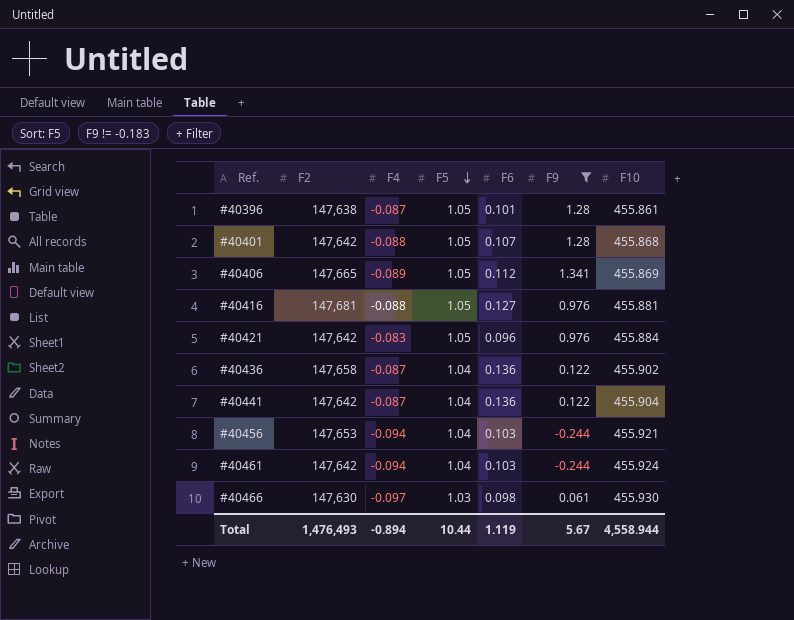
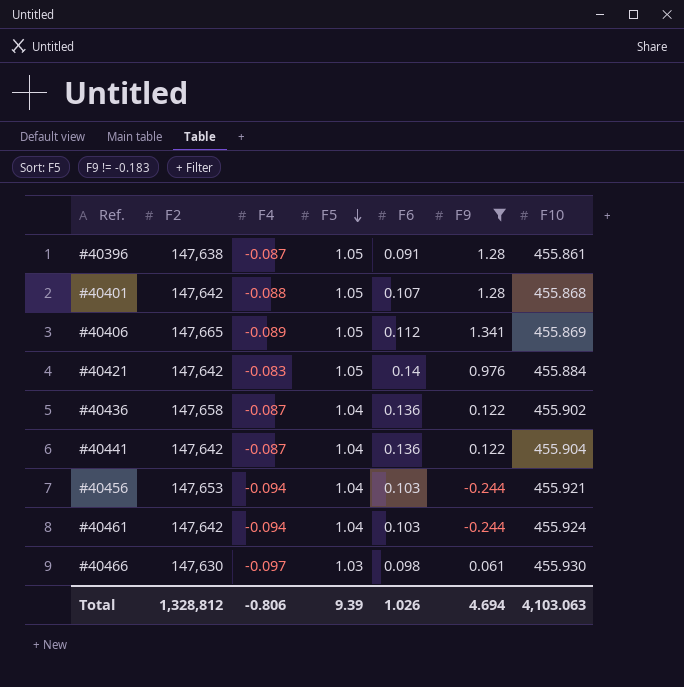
row #40416: 147,681 | -0.088 | 1.05 | 0.127 | 0.976 | 455.881 -> none
#40396 | F6: 0.101 -> 0.091
#40421 | F6: 0.096 -> 0.14
Total | F2: 1,476,493 -> 1,328,812
Total | F4: -0.894 -> -0.806
Total | F5: 10.44 -> 9.39
Total | F6: 1.119 -> 1.026
Total | F9: 5.67 -> 4.694
Total | F10: 4,558.944 -> 4,103.063

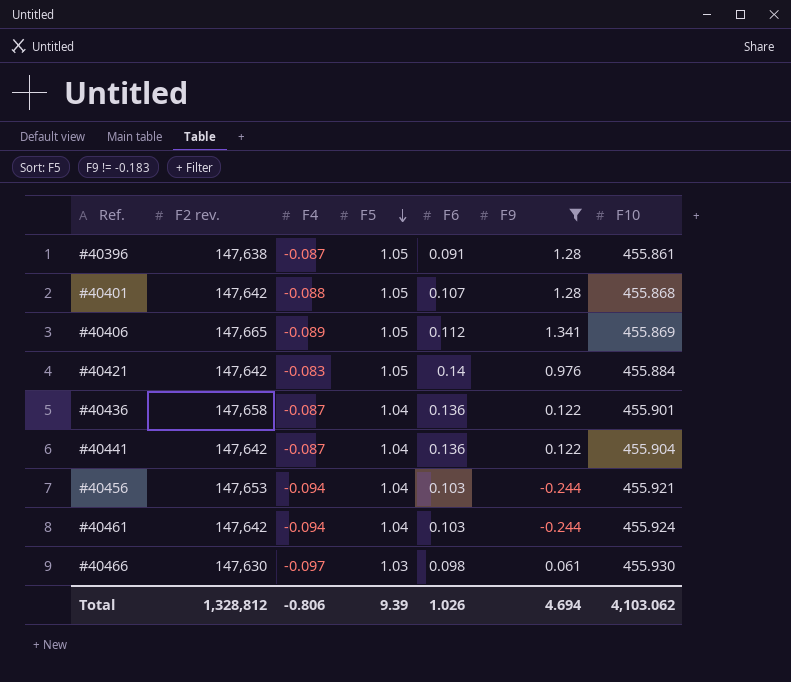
column name: F2 -> F2 rev.
#40436 | F10: 455.902 -> 455.901
Total | F10: 4,103.063 -> 4,103.062

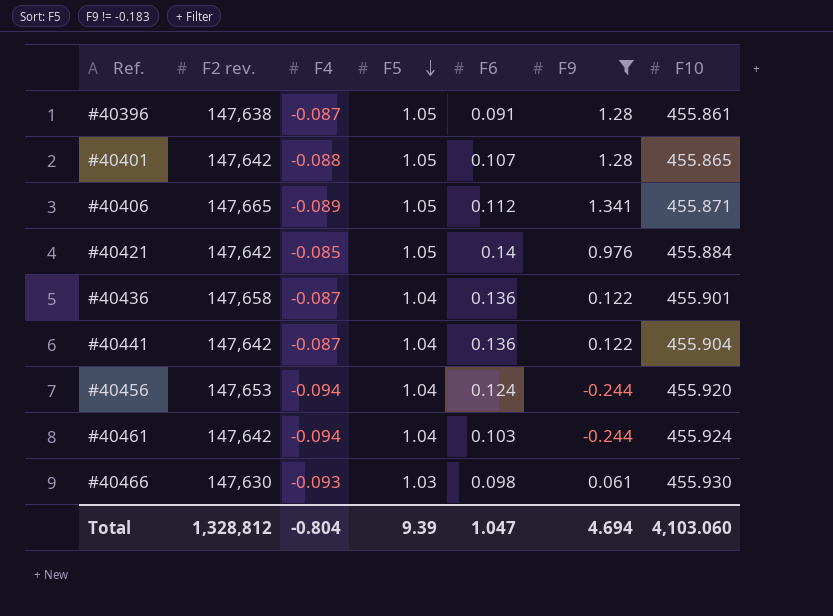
#40401 | F10: 455.868 -> 455.865
#40406 | F10: 455.869 -> 455.871
#40421 | F4: -0.083 -> -0.085
#40456 | F6: 0.103 -> 0.124
#40456 | F10: 455.921 -> 455.920
#40466 | F4: -0.097 -> -0.093
Total | F4: -0.806 -> -0.804
Total | F6: 1.026 -> 1.047
Total | F10: 4,103.062 -> 4,103.060

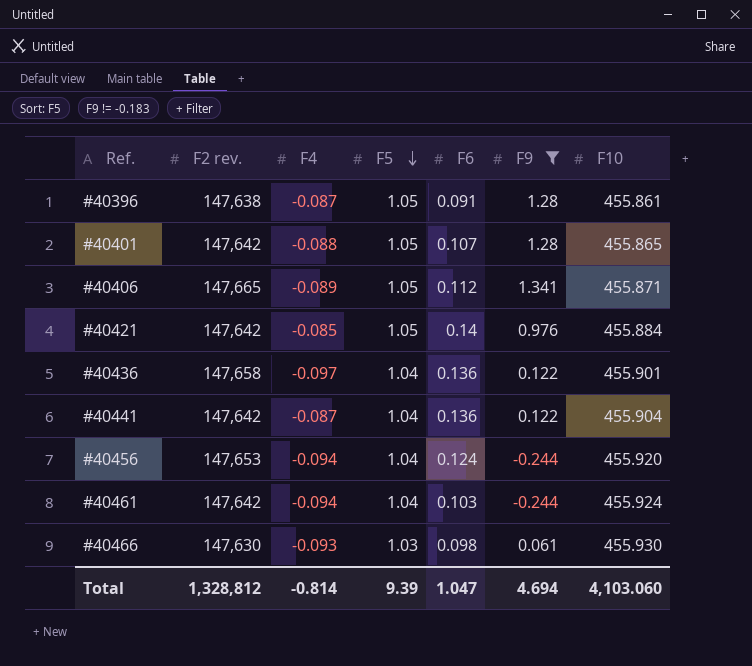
#40436 | F4: -0.087 -> -0.097
Total | F4: -0.804 -> -0.814

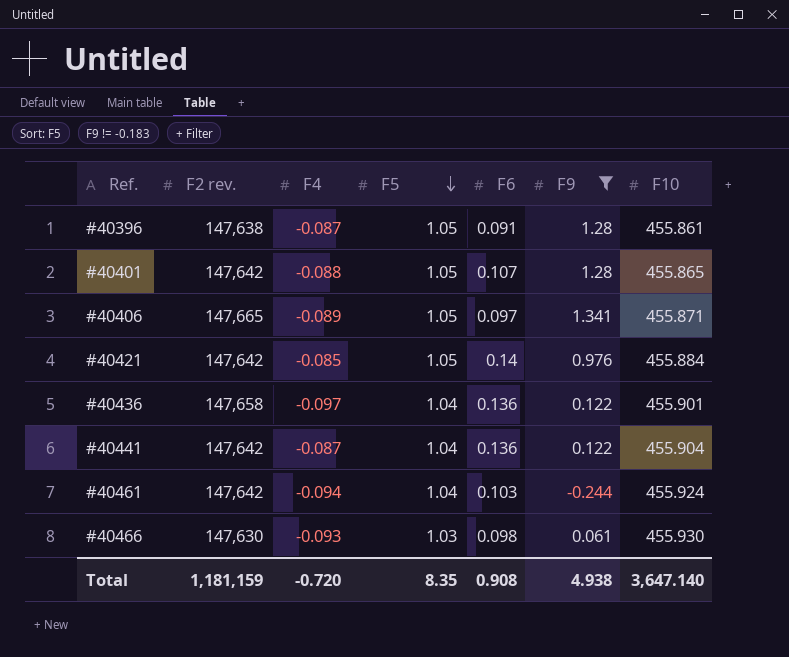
row #40456: 147,653 | -0.094 | 1.04 | 0.124 | -0.244 | 455.920 -> none
#40406 | F6: 0.112 -> 0.097
Total | F2 rev.: 1,328,812 -> 1,181,159
Total | F4: -0.814 -> -0.720
Total | F5: 9.39 -> 8.35
Total | F6: 1.047 -> 0.908
Total | F9: 4.694 -> 4.938
Total | F10: 4,103.060 -> 3,647.140

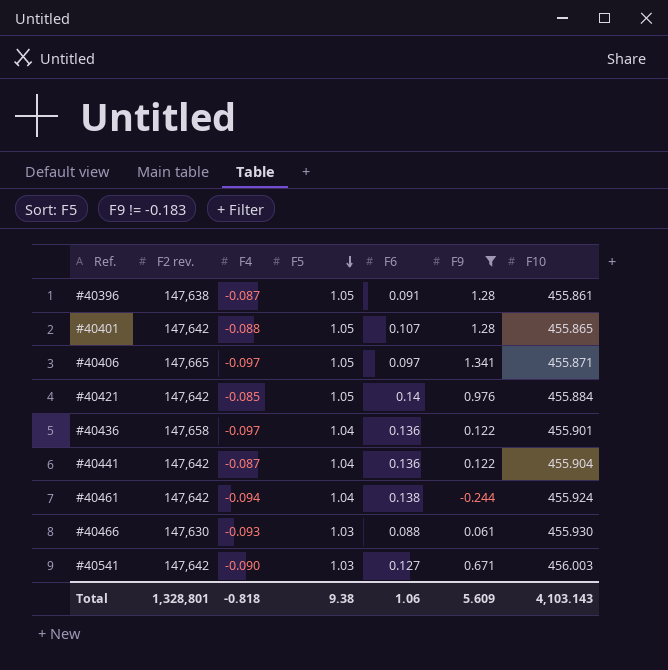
#40406 | F4: -0.089 -> -0.097
#40461 | F6: 0.103 -> 0.138
#40466 | F6: 0.098 -> 0.088
row #40541: none -> 147,642 | -0.090 | 1.03 | 0.127 | 0.671 | 456.003
Total | F2 rev.: 1,181,159 -> 1,328,801
Total | F4: -0.720 -> -0.818
Total | F5: 8.35 -> 9.38
Total | F6: 0.908 -> 1.06
Total | F9: 4.938 -> 5.609
Total | F10: 3,647.140 -> 4,103.143

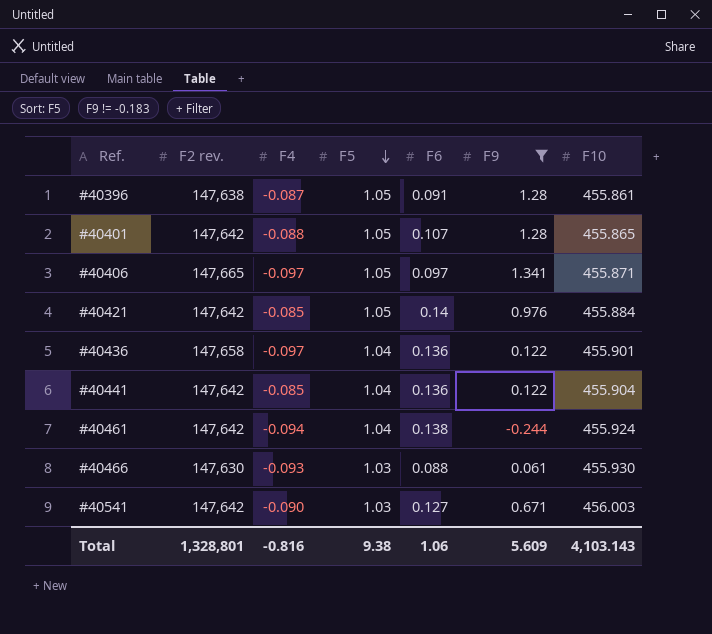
#40441 | F4: -0.087 -> -0.085
Total | F4: -0.818 -> -0.816

